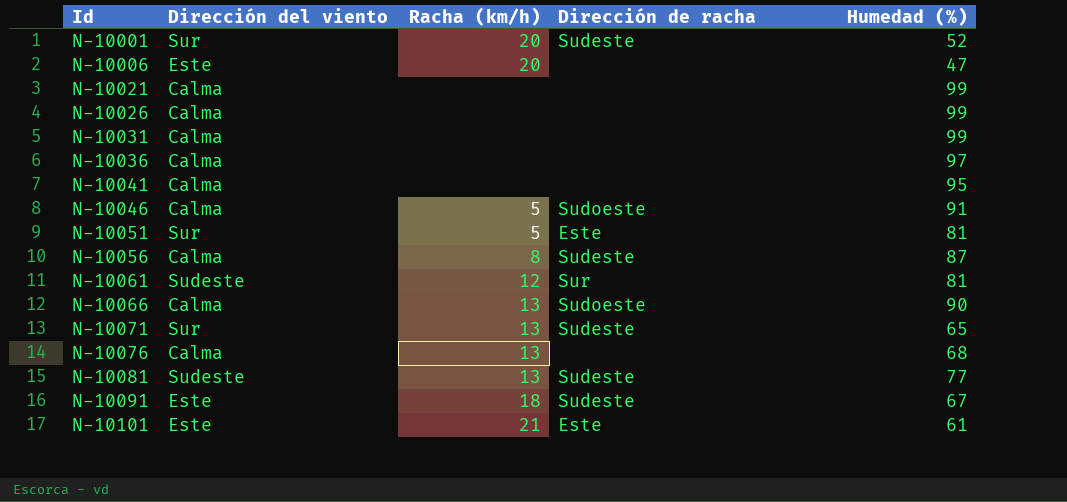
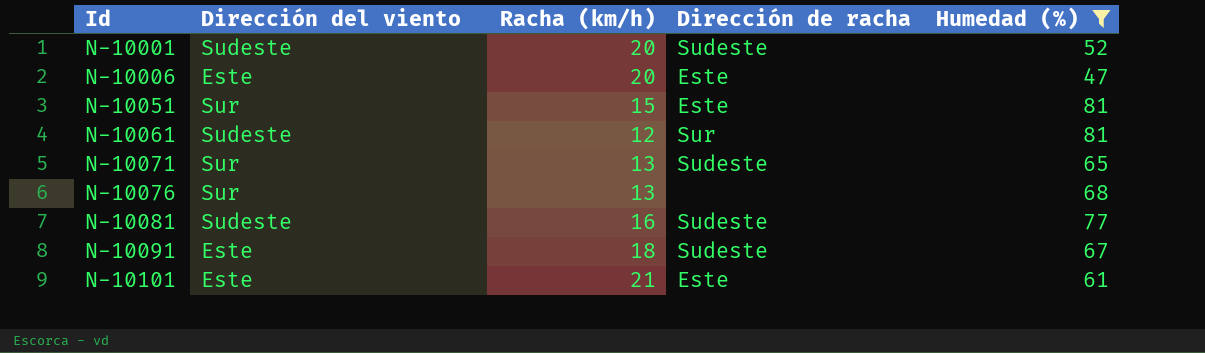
filter: none -> Humedad (%) <= 81
N-10001 | Dirección del viento: Sur -> Sudeste
N-10006 | Dirección de racha: none -> Este
N-10051 | Racha (km/h): 5 -> 15
N-10076 | Dirección del viento: Calma -> Sur
N-10081 | Racha (km/h): 13 -> 16

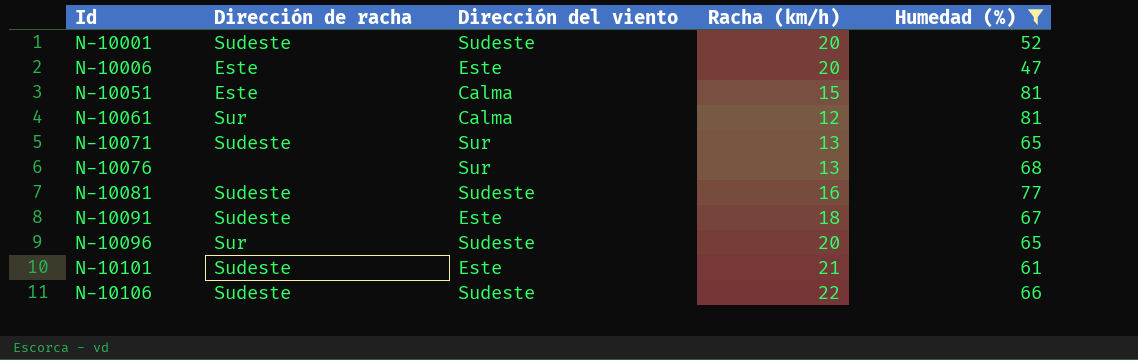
column Dirección de racha | position: 4 -> 2
N-10051 | Dirección del viento: Sur -> Calma
N-10061 | Dirección del viento: Sudeste -> Calma
row N-10096: none -> Sur | Sudeste | 20 | 65
N-10101 | Dirección de racha: Este -> Sudeste
row N-10106: none -> Sudeste | Sudeste | 22 | 66

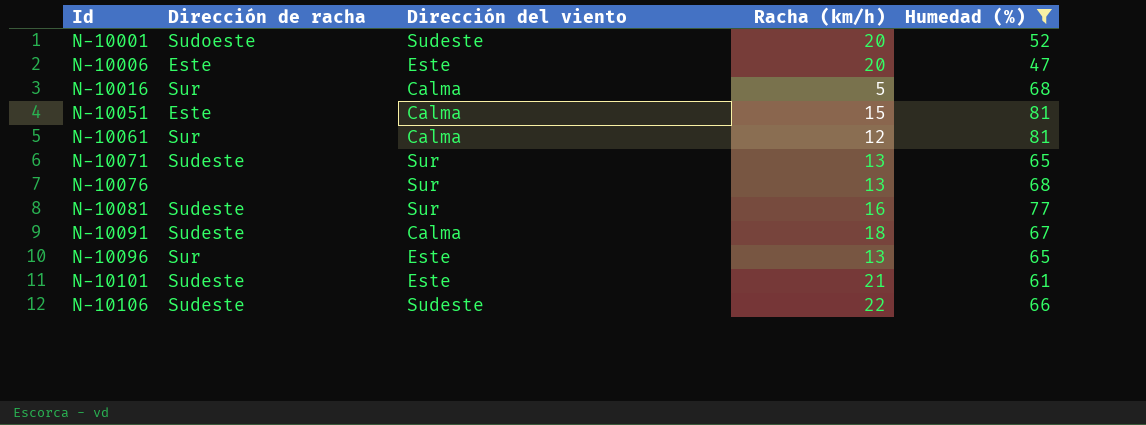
N-10001 | Dirección de racha: Sudeste -> Sudoeste
row N-10016: none -> Sur | Calma | 5 | 68
N-10081 | Dirección del viento: Sudeste -> Sur
N-10091 | Dirección del viento: Este -> Calma
N-10096 | Dirección del viento: Sudeste -> Este
N-10096 | Racha (km/h): 20 -> 13

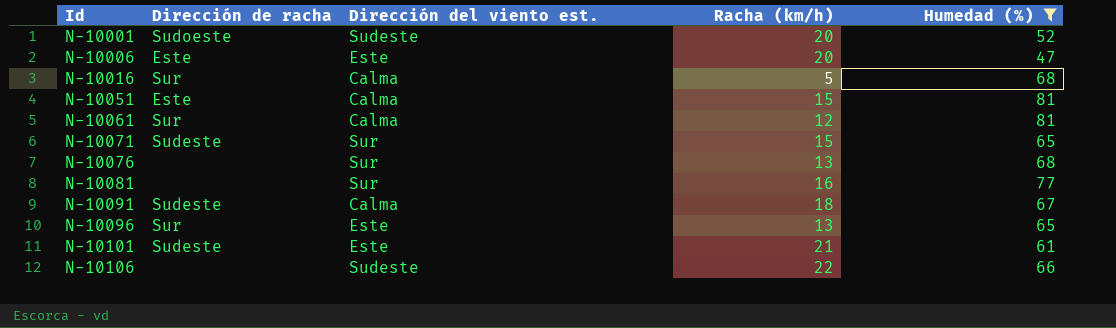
column name: Dirección del viento -> Dirección del viento est.
N-10071 | Racha (km/h): 13 -> 15
N-10081 | Dirección de racha: Sudeste -> none
N-10106 | Dirección de racha: Sudeste -> none

